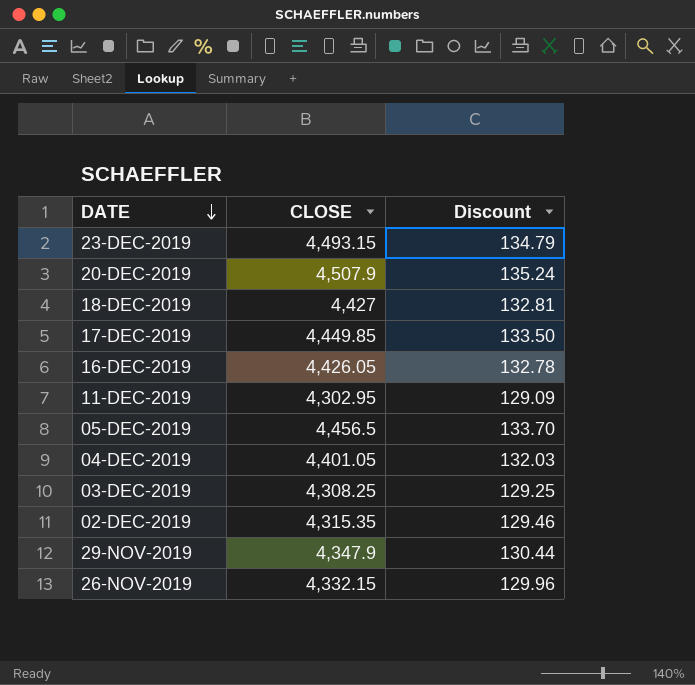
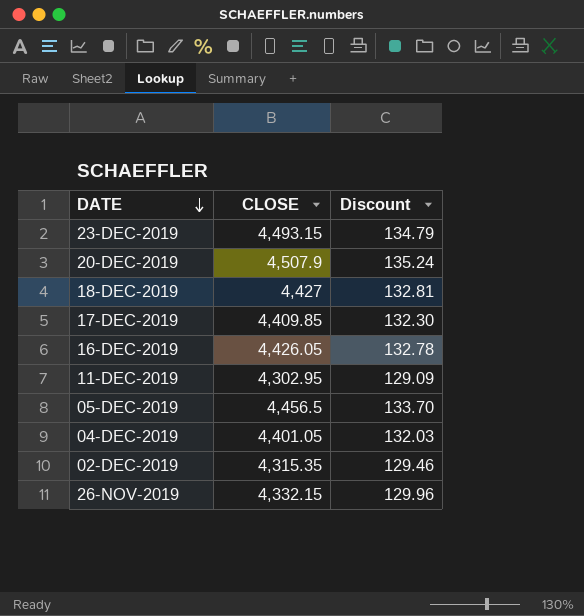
row 03-DEC-2019: 4,308.25 | 129.25 -> none
row 29-NOV-2019: 4,347.9 | 130.44 -> none
17-DEC-2019 | CLOSE: 4,449.85 -> 4,409.85
17-DEC-2019 | Discount: 133.50 -> 132.30

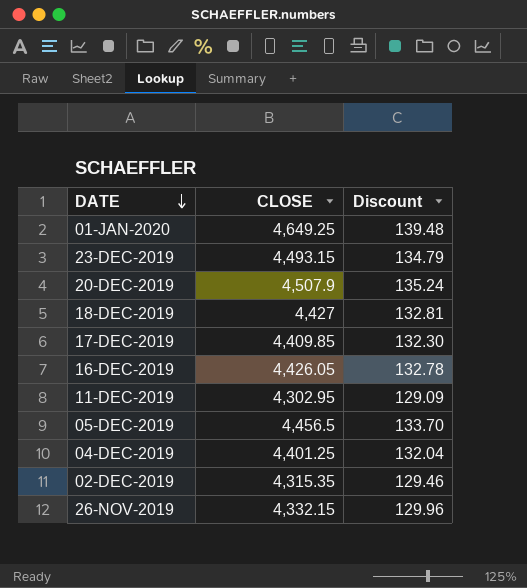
row 01-JAN-2020: none -> 4,649.25 | 139.48
04-DEC-2019 | CLOSE: 4,401.05 -> 4,401.25
04-DEC-2019 | Discount: 132.03 -> 132.04

